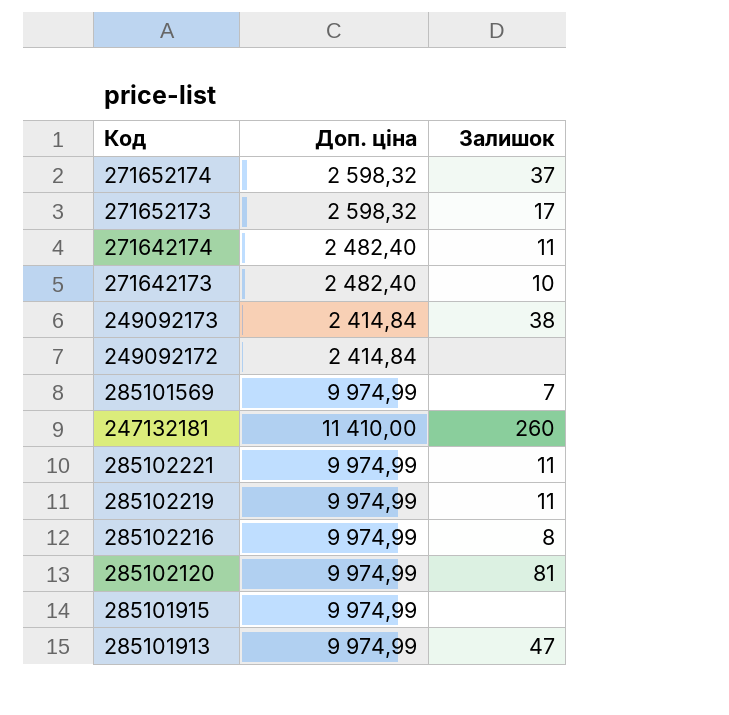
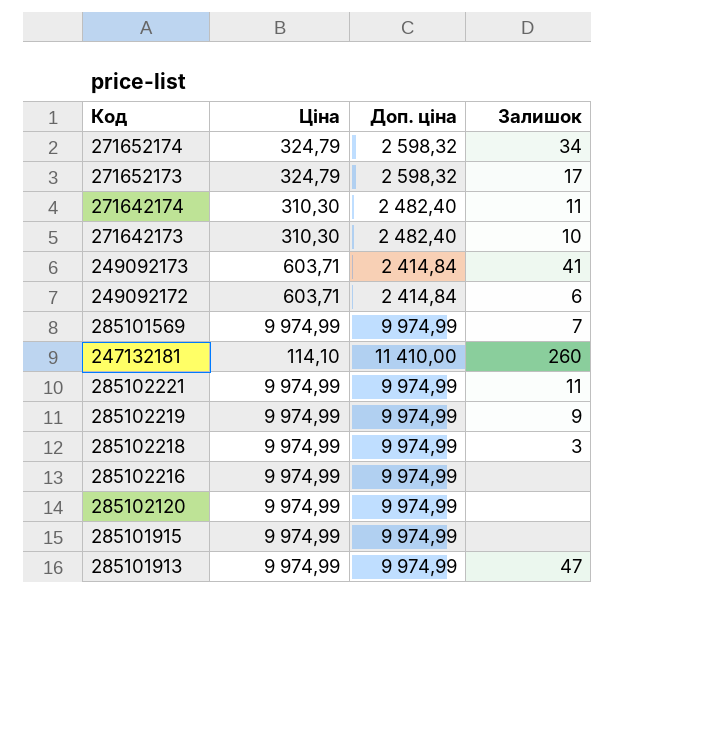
column Ціна | position: none -> 2
271652174 | Залишок: 37 -> 34
249092173 | Залишок: 38 -> 41
249092172 | Залишок: none -> 6
285102219 | Залишок: 11 -> 9
row 285102218: none -> 9 974,99 | 9 974,99 | 3
285102216 | Залишок: 8 -> none
285102120 | Залишок: 81 -> none

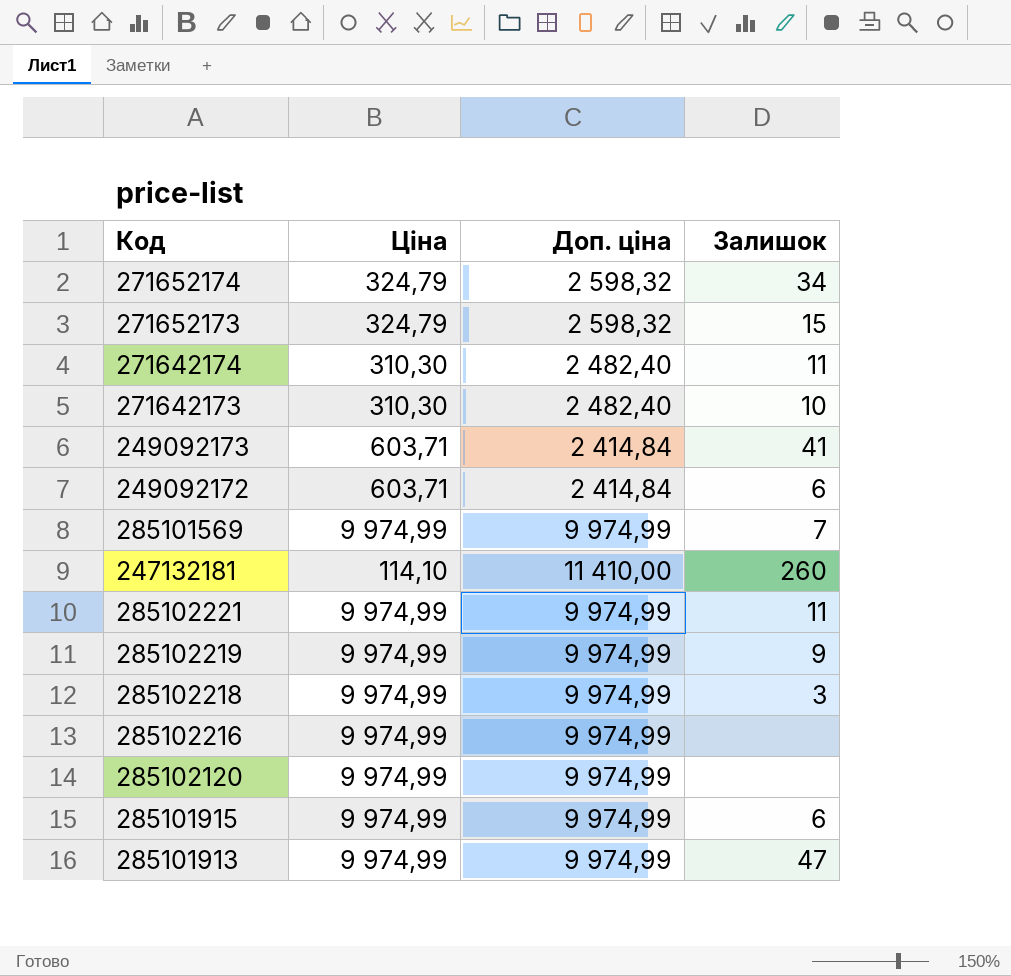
271652173 | Залишок: 17 -> 15
285101915 | Залишок: none -> 6

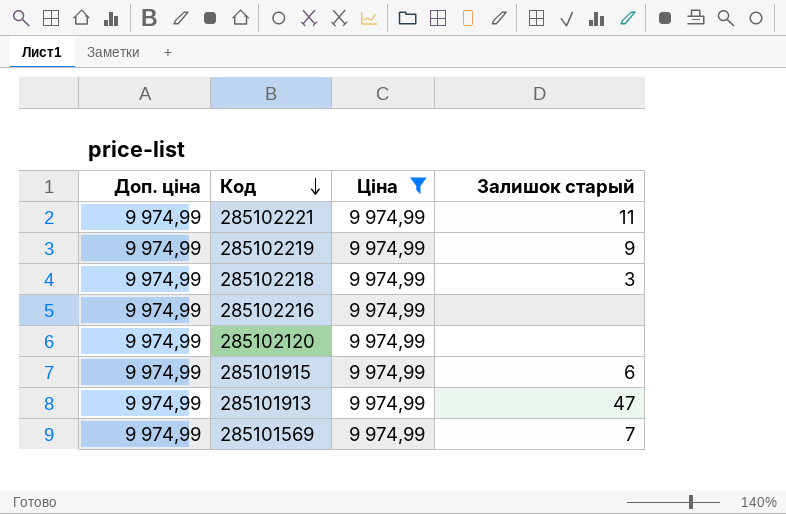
filter: none -> Ціна = 9 974,99
row order: none -> Код descending
column Доп. ціна | position: 3 -> 1
column name: Залишок -> Залишок старый

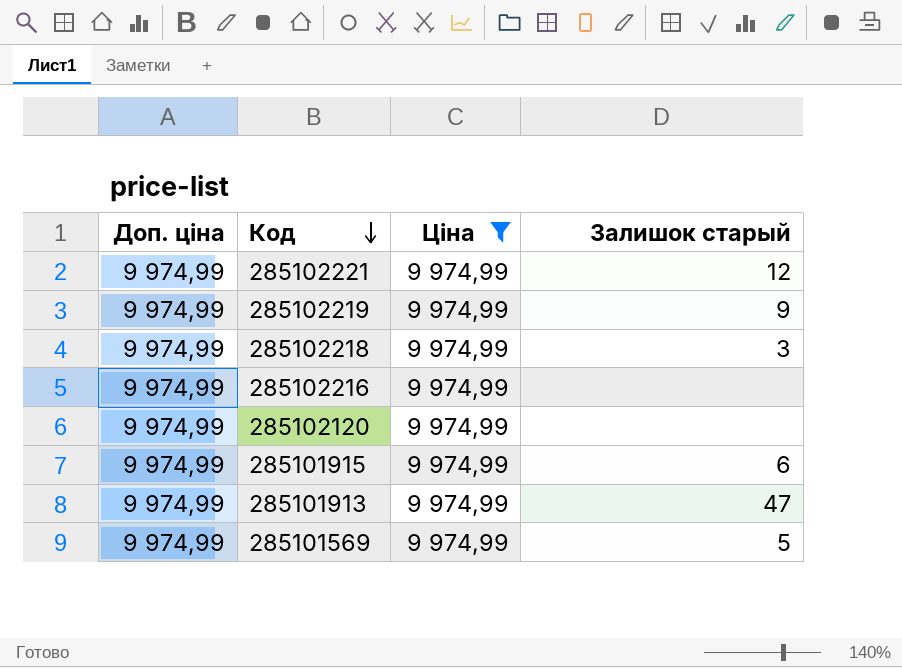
285102221 | Залишок старый: 11 -> 12
285101569 | Залишок старый: 7 -> 5

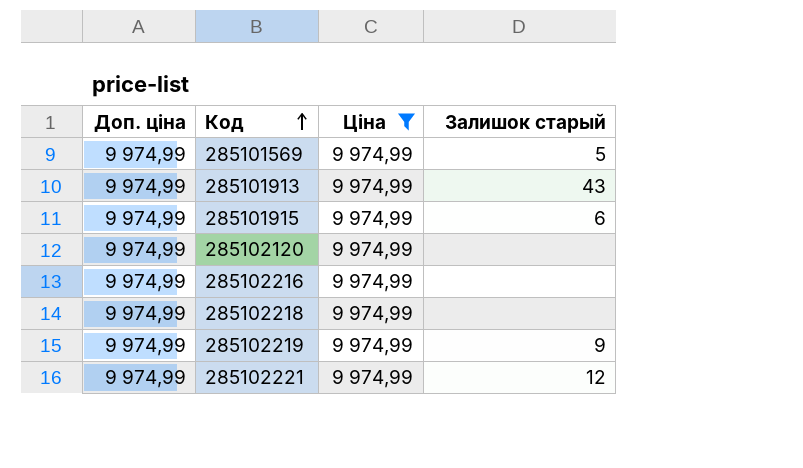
row order: Код descending -> Код ascending
285101913 | Залишок старый: 47 -> 43
285102218 | Залишок старый: 3 -> none

